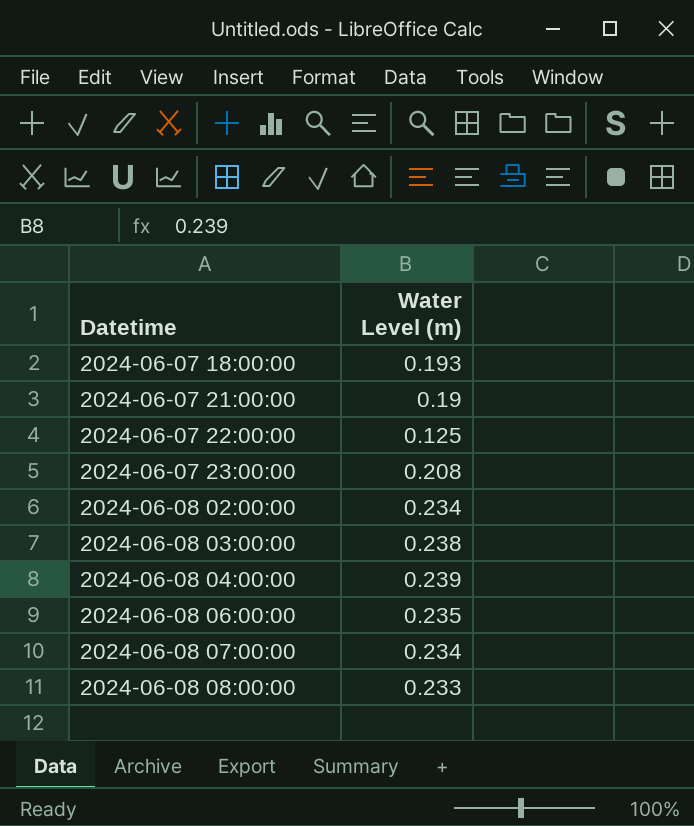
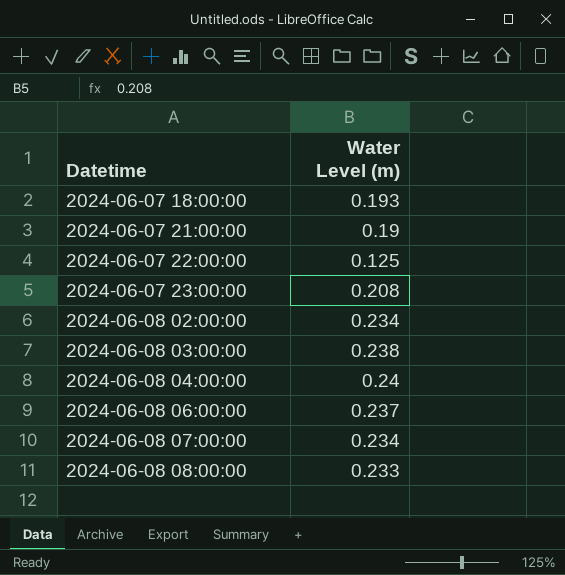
2024-06-08 04:00:00 | Water Level (m): 0.239 -> 0.24
2024-06-08 06:00:00 | Water Level (m): 0.235 -> 0.237

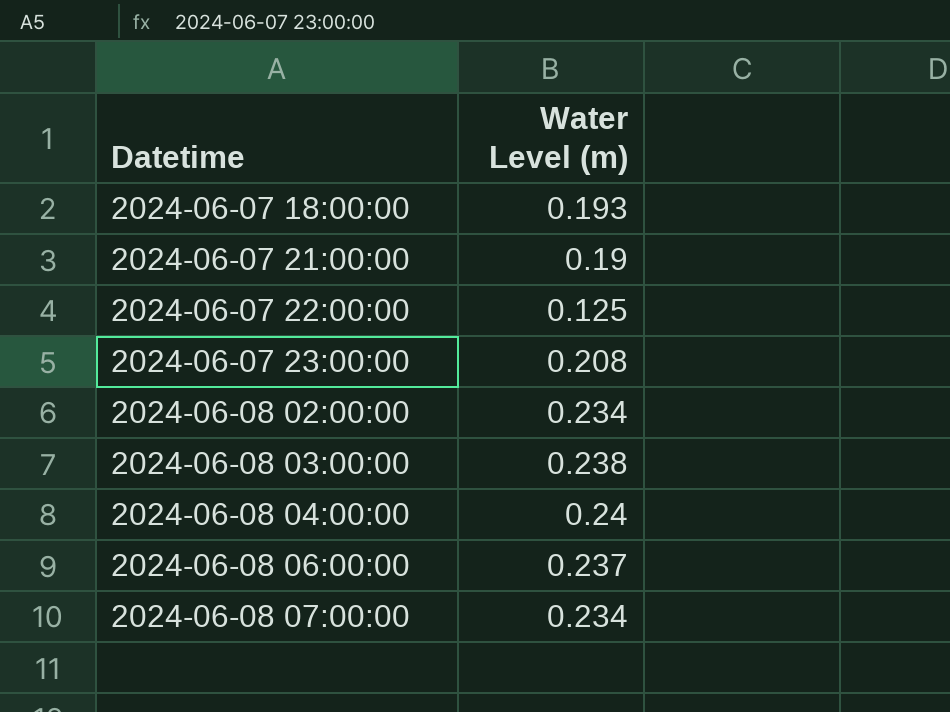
row 2024-06-08 08:00:00: 0.233 -> none

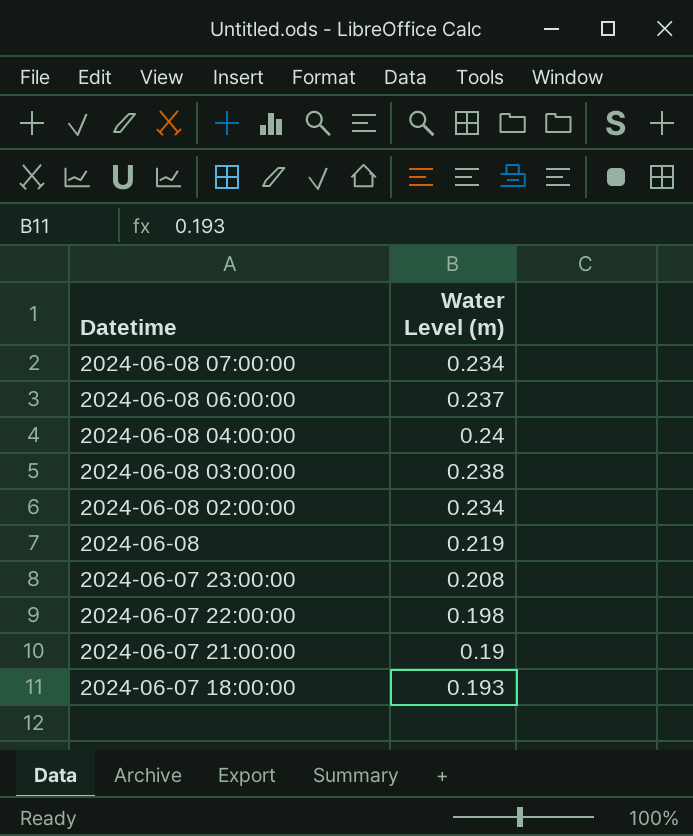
row order: Datetime ascending -> Datetime descending
row 2024-06-08: none -> 0.219
2024-06-07 22:00:00 | Water Level (m): 0.125 -> 0.198

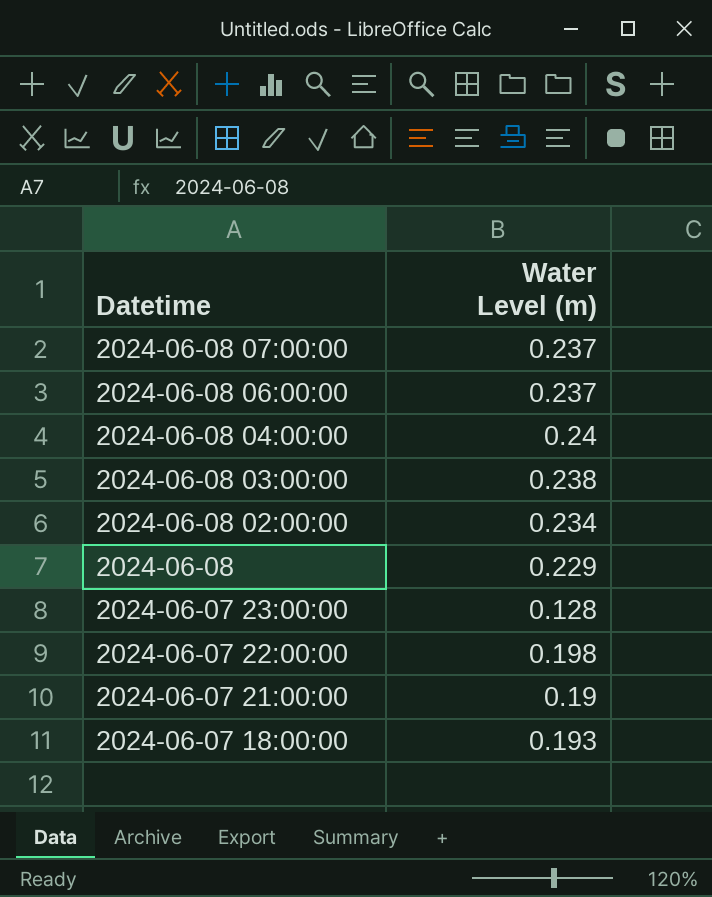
2024-06-08 07:00:00 | Water Level (m): 0.234 -> 0.237
2024-06-08 | Water Level (m): 0.219 -> 0.229
2024-06-07 23:00:00 | Water Level (m): 0.208 -> 0.128

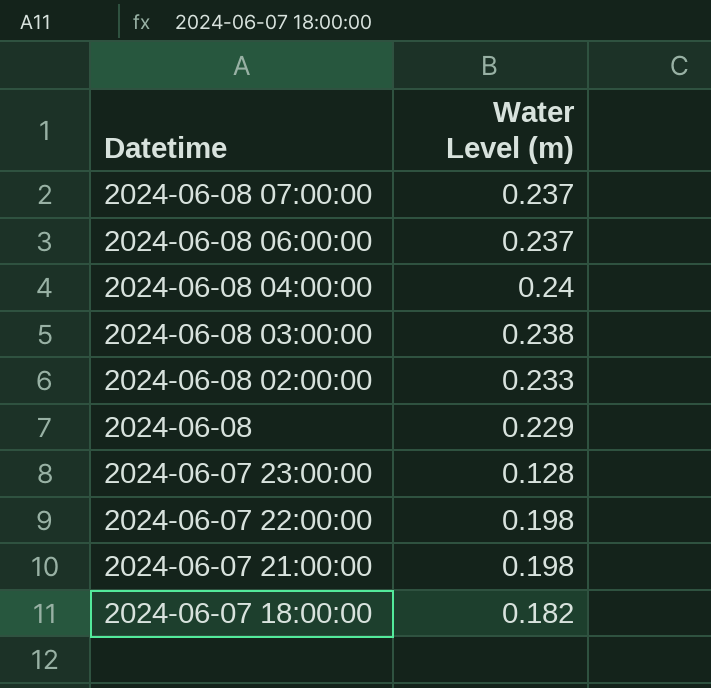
2024-06-08 02:00:00 | Water Level (m): 0.234 -> 0.233
2024-06-07 21:00:00 | Water Level (m): 0.19 -> 0.198
2024-06-07 18:00:00 | Water Level (m): 0.193 -> 0.182

